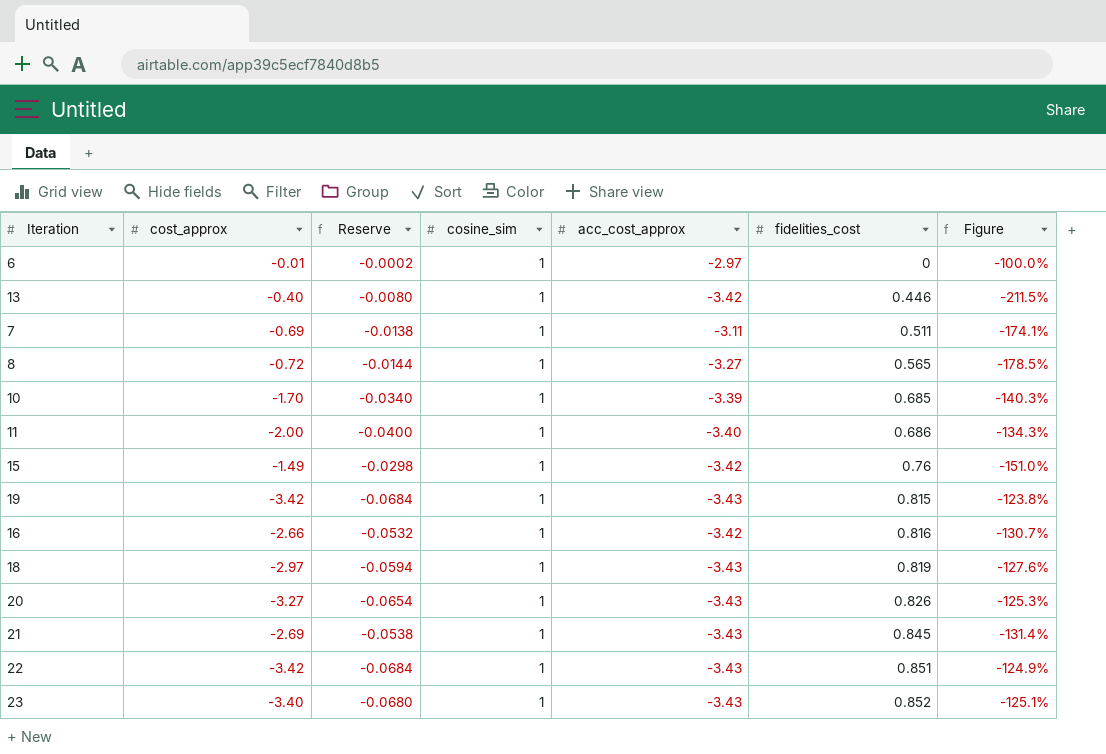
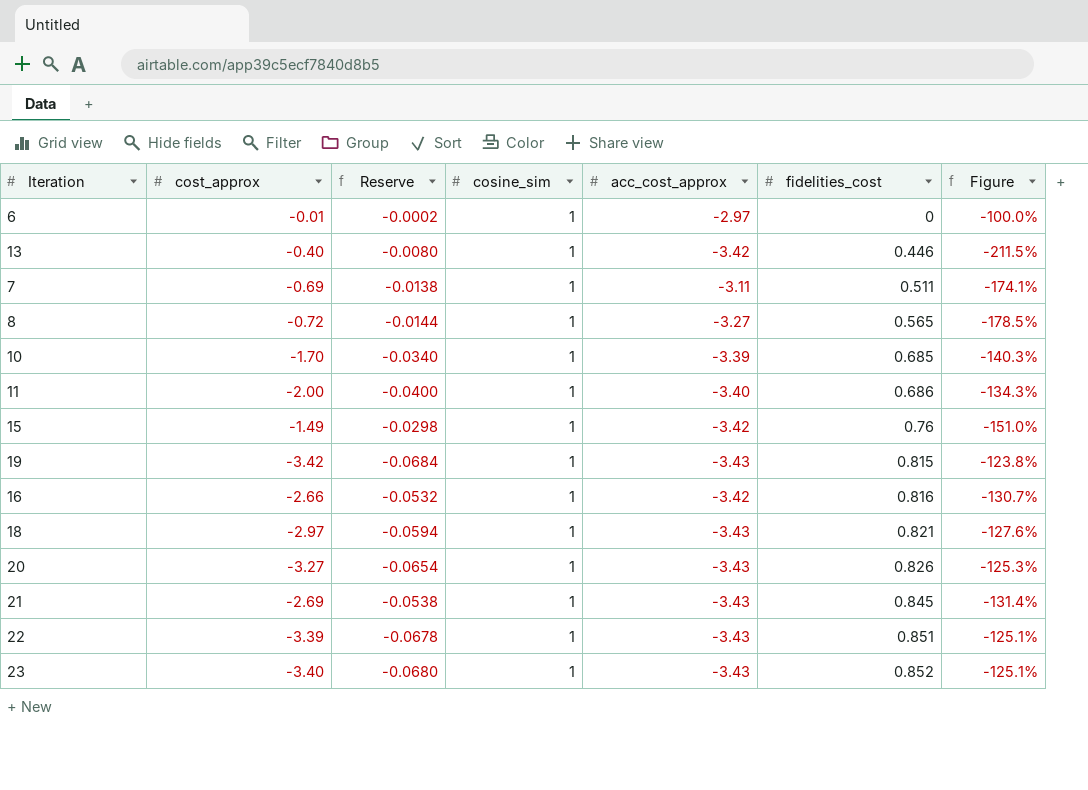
18 | fidelities_cost: 0.819 -> 0.821
22 | cost_approx: -3.42 -> -3.39
22 | Reserve: -0.0684 -> -0.0678
22 | Figure: -124.9% -> -125.1%

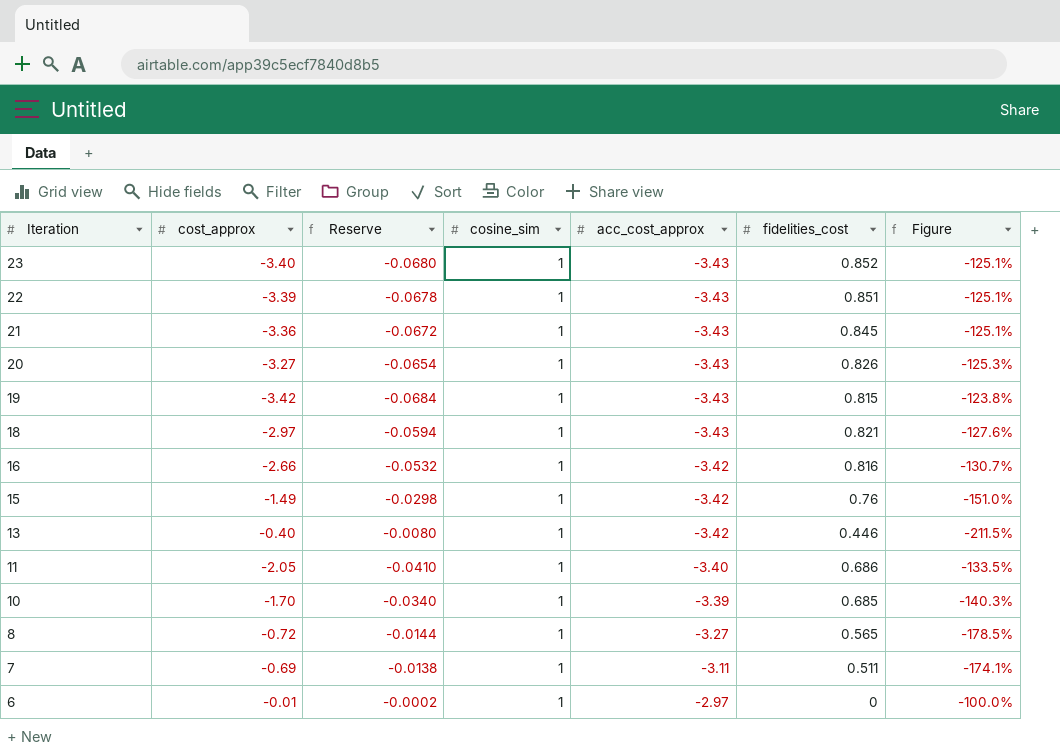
row order: fidelities_cost ascending -> Iteration descending
21 | cost_approx: -2.69 -> -3.36
21 | Reserve: -0.0538 -> -0.0672
21 | Figure: -131.4% -> -125.1%
11 | cost_approx: -2.00 -> -2.05
11 | Reserve: -0.0400 -> -0.0410
11 | Figure: -134.3% -> -133.5%

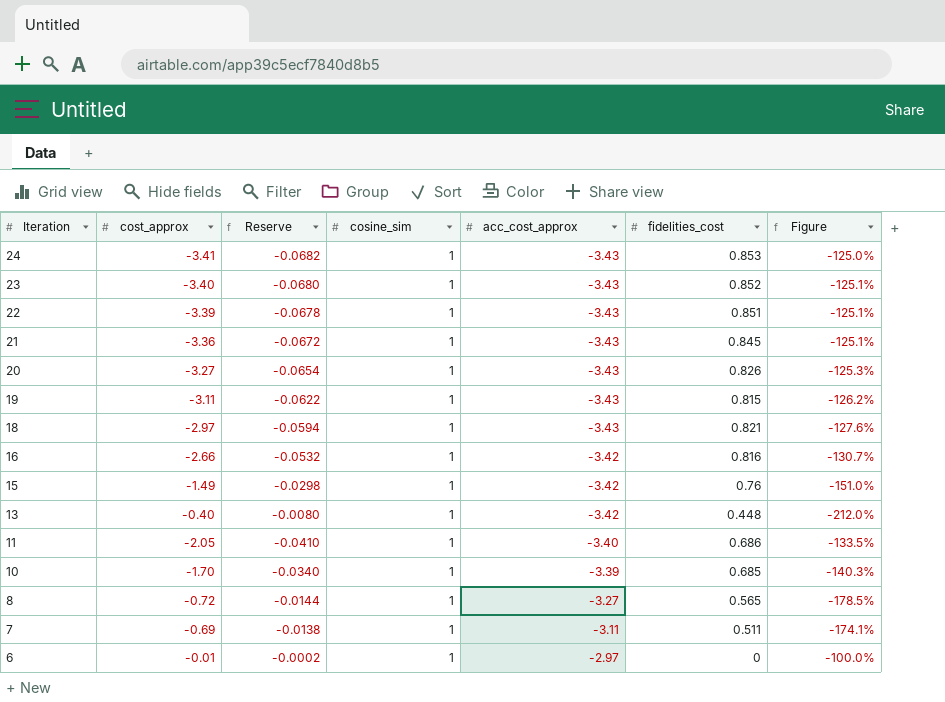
row 24: none -> -3.41 | -0.0682 | 1 | -3.43 | 0.853 | -125.0%
19 | cost_approx: -3.42 -> -3.11
19 | Reserve: -0.0684 -> -0.0622
19 | Figure: -123.8% -> -126.2%
13 | fidelities_cost: 0.446 -> 0.448
13 | Figure: -211.5% -> -212.0%

